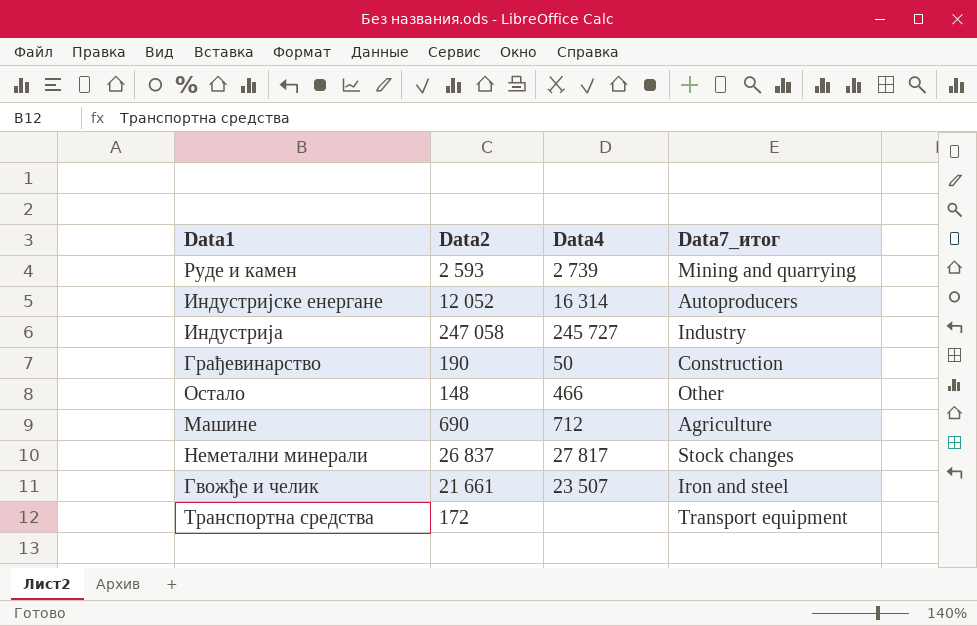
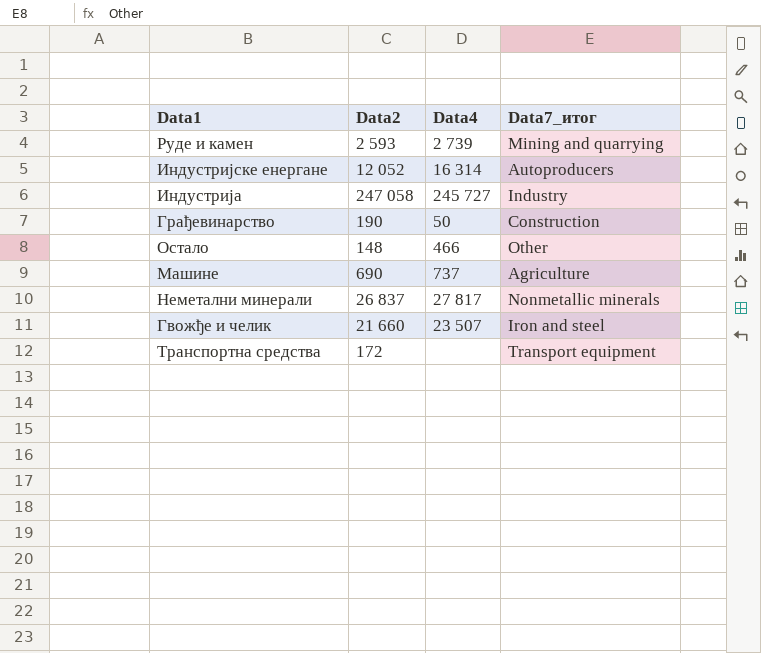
Машине | Data4: 712 -> 737
Неметални минерали | Data7_итог: Stock changes -> Nonmetallic minerals
Гвожђе и челик | Data2: 21 661 -> 21 660

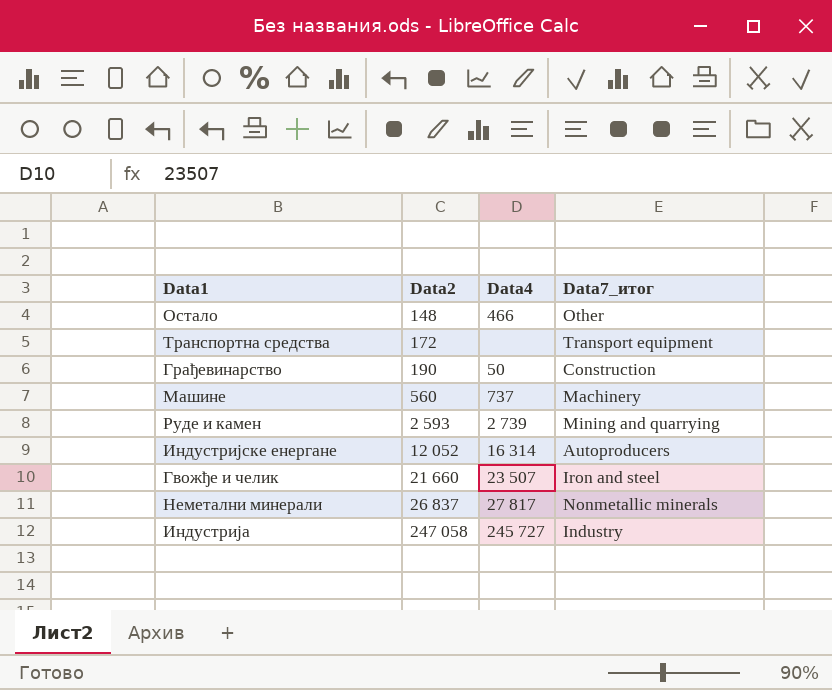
row order: none -> Data2 ascending
Машине | Data2: 690 -> 560
Машине | Data7_итог: Agriculture -> Machinery

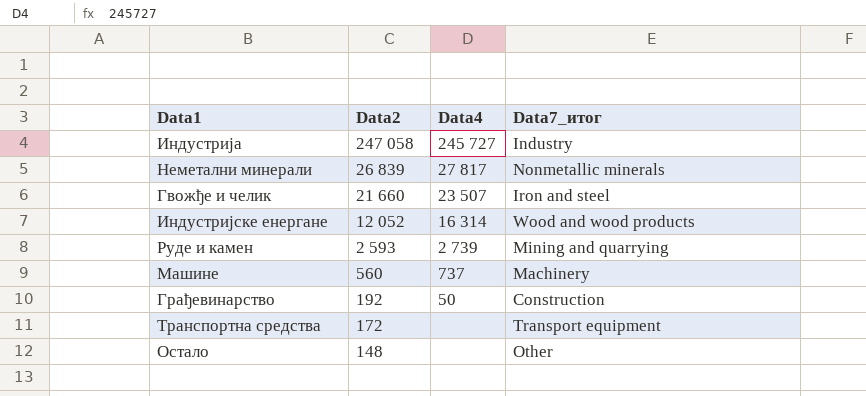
row order: Data2 ascending -> Data2 descending
Неметални минерали | Data2: 26 837 -> 26 839
Индустријске енергане | Data7_итог: Autoproducers -> Wood and wood products
Грађевинарство | Data2: 190 -> 192
Остало | Data4: 466 -> none

